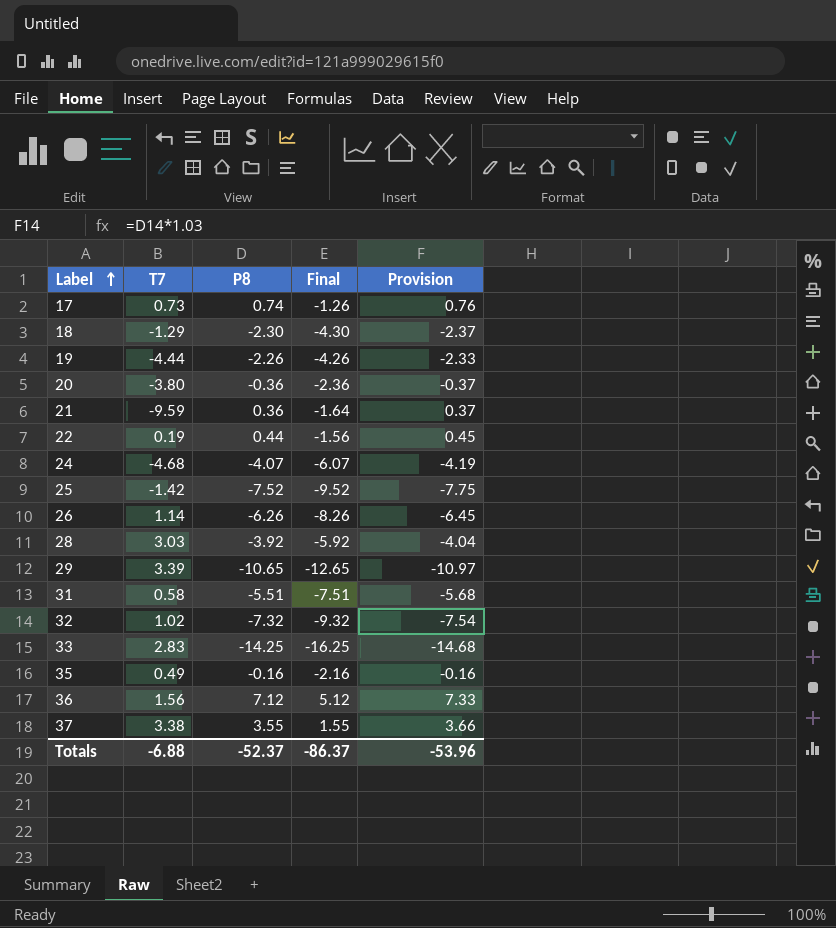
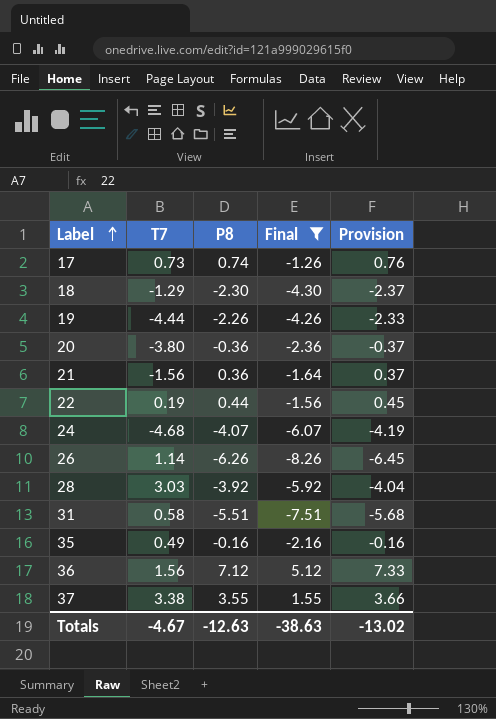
filter: none -> Final >= -8.26
21 | T7: -9.59 -> -1.56
Totals | T7: -6.88 -> -4.67
Totals | P8: -52.37 -> -12.63
Totals | Final: -86.37 -> -38.63
Totals | Provision: -53.96 -> -13.02

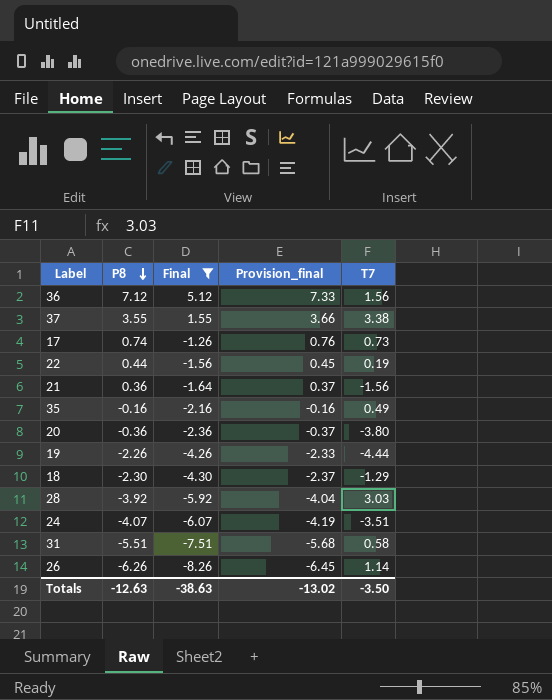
row order: Label ascending -> P8 descending
column name: Provision -> Provision_final
column T7 | position: 2 -> 5
24 | T7: -4.68 -> -3.51
Totals | T7: -4.67 -> -3.50

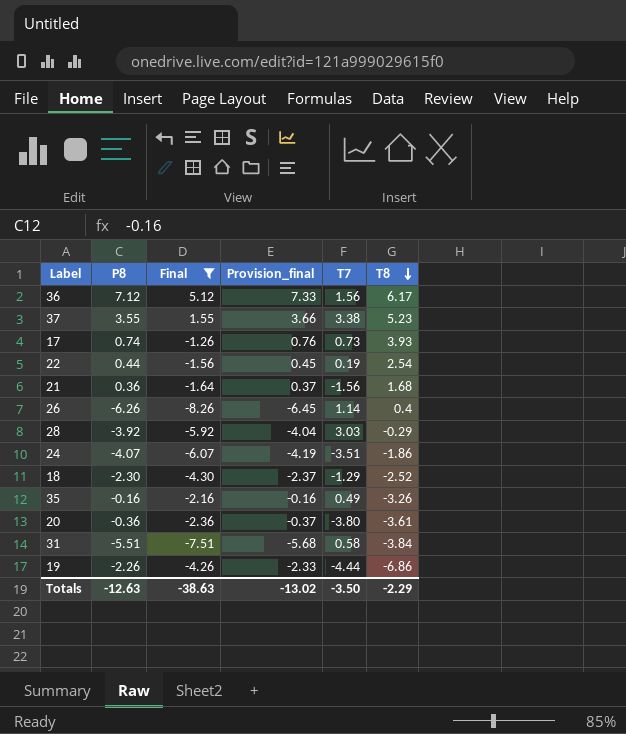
row order: P8 descending -> T8 descending
column T8 | position: none -> 6

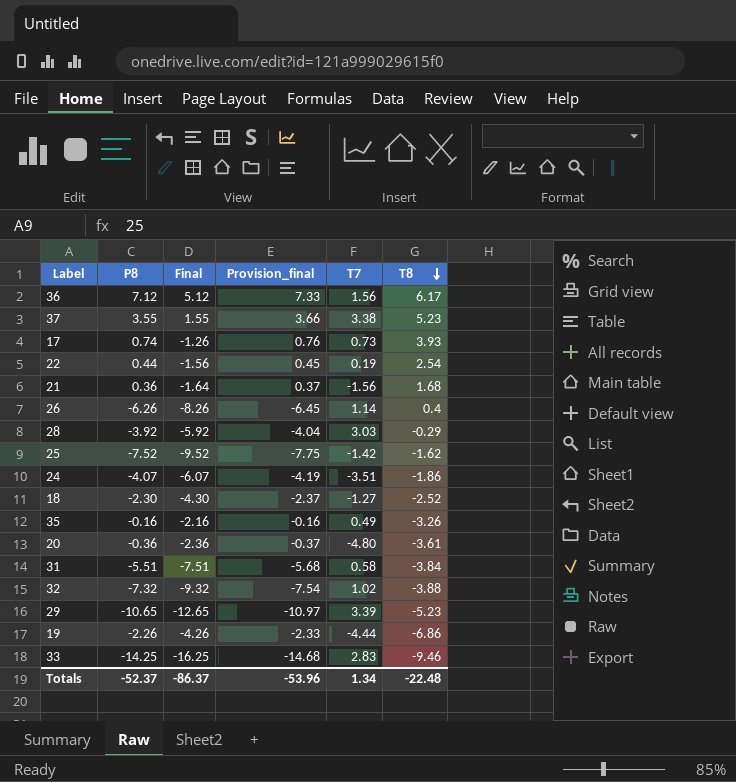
filter: Final >= -8.26 -> none
18 | T7: -1.29 -> -1.27
20 | T7: -3.80 -> -4.80
Totals | P8: -12.63 -> -52.37
Totals | Final: -38.63 -> -86.37
Totals | Provision_final: -13.02 -> -53.96
Totals | T7: -3.50 -> 1.34
Totals | T8: -2.29 -> -22.48

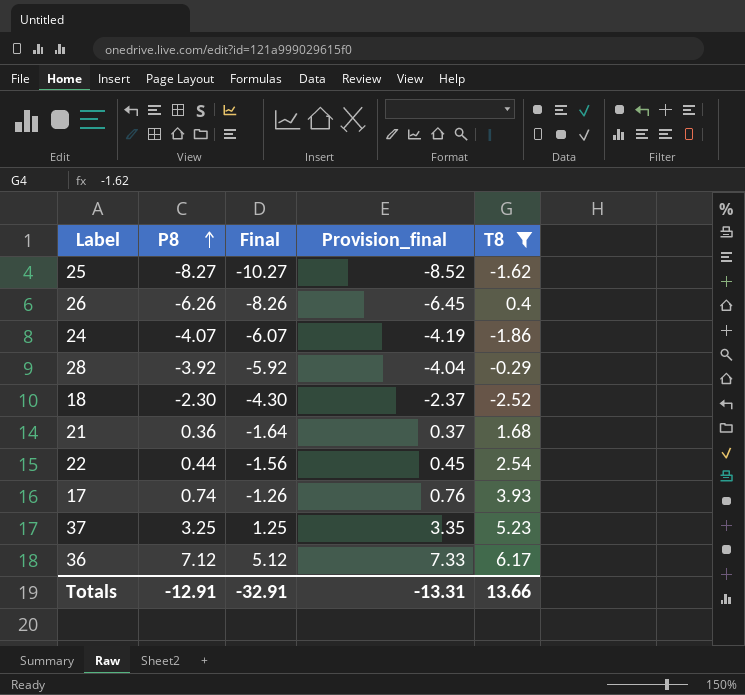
filter: none -> T8 >= -2.52
row order: T8 descending -> P8 ascending
column T7 | position: 5 -> none
25 | P8: -7.52 -> -8.27
25 | Final: -9.52 -> -10.27
25 | Provision_final: -7.75 -> -8.52
37 | P8: 3.55 -> 3.25
37 | Final: 1.55 -> 1.25
37 | Provision_final: 3.66 -> 3.35
Totals | P8: -52.37 -> -12.91
Totals | Final: -86.37 -> -32.91
Totals | Provision_final: -53.96 -> -13.31
Totals | T8: -22.48 -> 13.66

